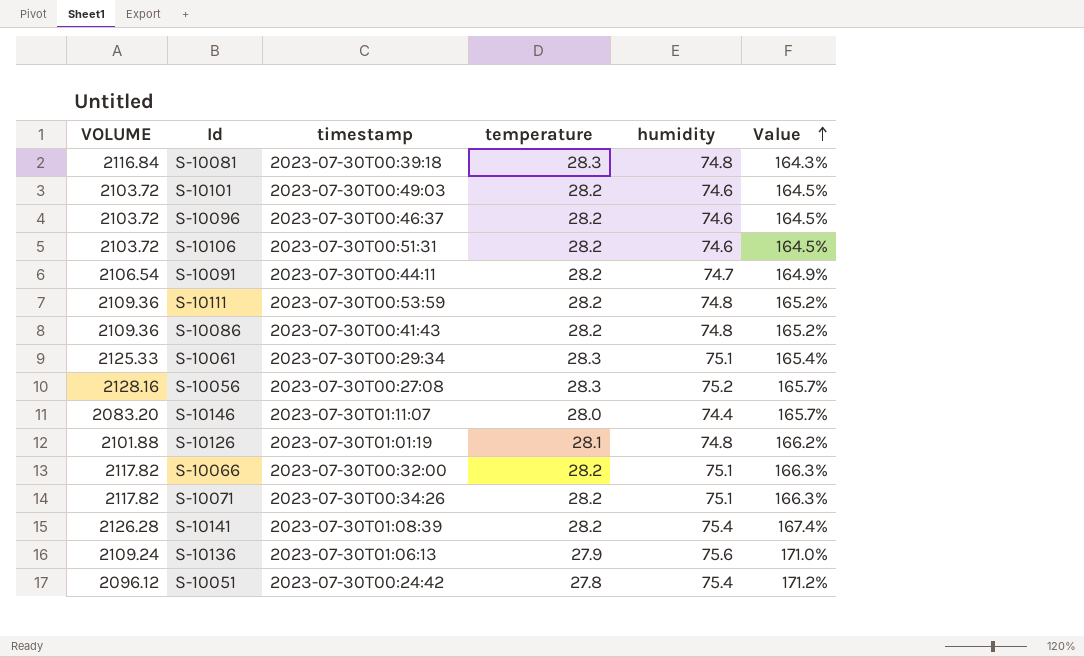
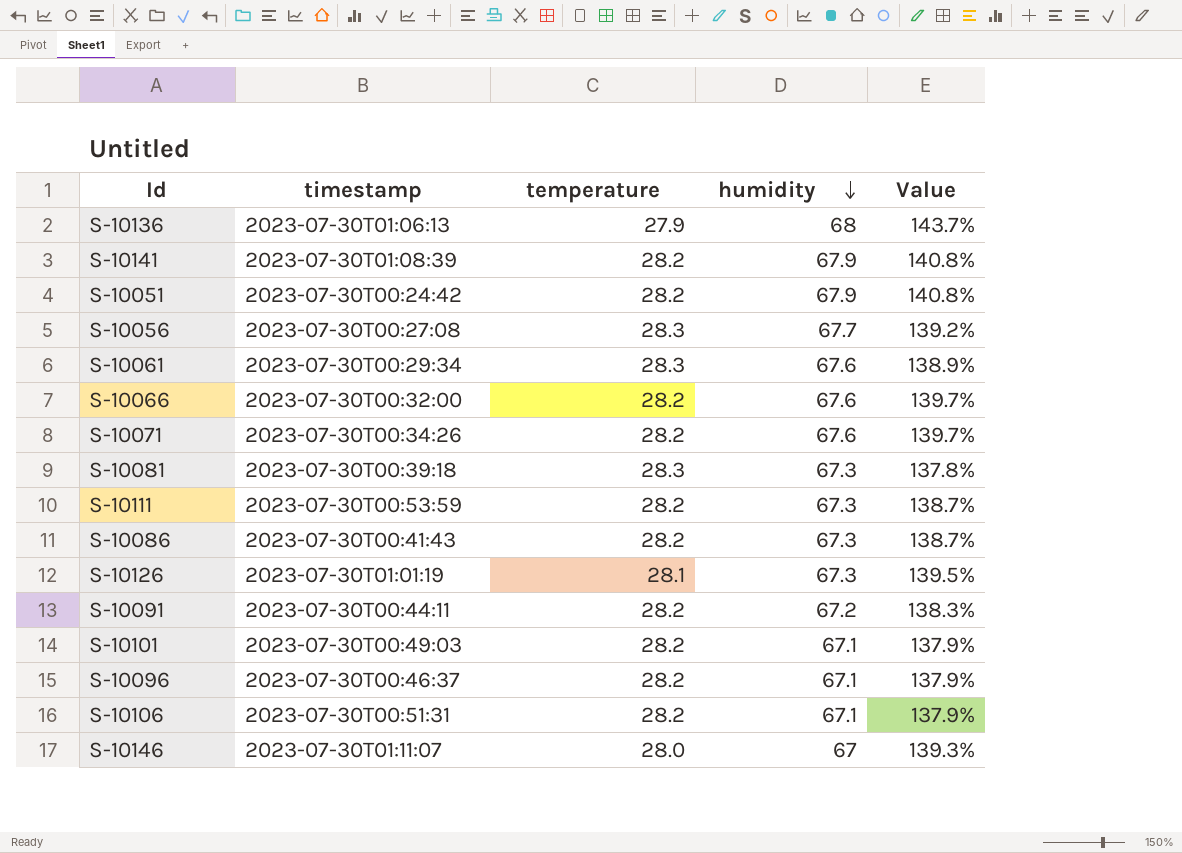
row order: Value ascending -> humidity descending
column VOLUME | formula: [temperature] * [humidity] -> none
S-10136 | humidity: 75.6 -> 68
S-10136 | Value: 171.0% -> 143.7%
S-10141 | humidity: 75.4 -> 67.9
S-10141 | Value: 167.4% -> 140.8%
S-10051 | temperature: 27.8 -> 28.2
S-10051 | humidity: 75.4 -> 67.9
S-10051 | Value: 171.2% -> 140.8%
S-10056 | humidity: 75.2 -> 67.7
S-10056 | Value: 165.7% -> 139.2%
S-10061 | humidity: 75.1 -> 67.6
S-10061 | Value: 165.4% -> 138.9%
S-10066 | humidity: 75.1 -> 67.6
S-10066 | Value: 166.3% -> 139.7%
S-10071 | humidity: 75.1 -> 67.6
S-10071 | Value: 166.3% -> 139.7%
S-10081 | humidity: 74.8 -> 67.3
S-10081 | Value: 164.3% -> 137.8%
S-10111 | humidity: 74.8 -> 67.3
S-10111 | Value: 165.2% -> 138.7%
S-10086 | humidity: 74.8 -> 67.3
S-10086 | Value: 165.2% -> 138.7%
S-10126 | humidity: 74.8 -> 67.3
S-10126 | Value: 166.2% -> 139.5%
S-10091 | humidity: 74.7 -> 67.2
S-10091 | Value: 164.9% -> 138.3%
S-10101 | humidity: 74.6 -> 67.1
S-10101 | Value: 164.5% -> 137.9%
S-10096 | humidity: 74.6 -> 67.1
S-10096 | Value: 164.5% -> 137.9%
S-10106 | humidity: 74.6 -> 67.1
S-10106 | Value: 164.5% -> 137.9%
S-10146 | humidity: 74.4 -> 67
S-10146 | Value: 165.7% -> 139.3%

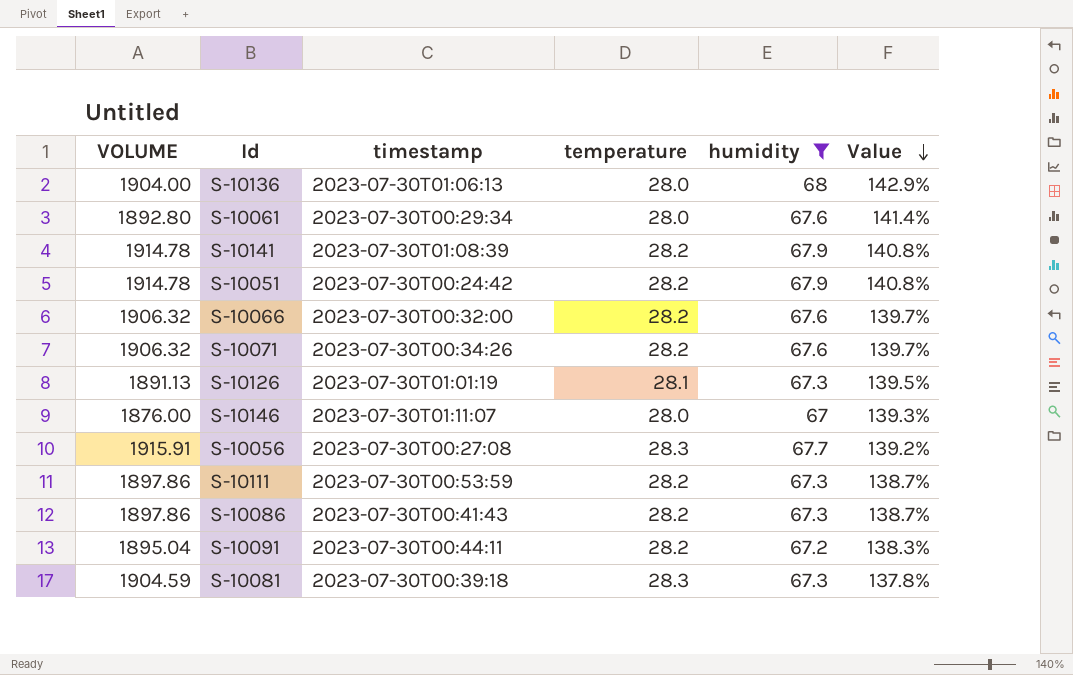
filter: none -> humidity != 67.1
row order: humidity descending -> Value descending
column VOLUME | formula: none -> [temperature] * [humidity]
S-10136 | temperature: 27.9 -> 28.0
S-10136 | Value: 143.7% -> 142.9%
S-10061 | temperature: 28.3 -> 28.0
S-10061 | Value: 138.9% -> 141.4%

